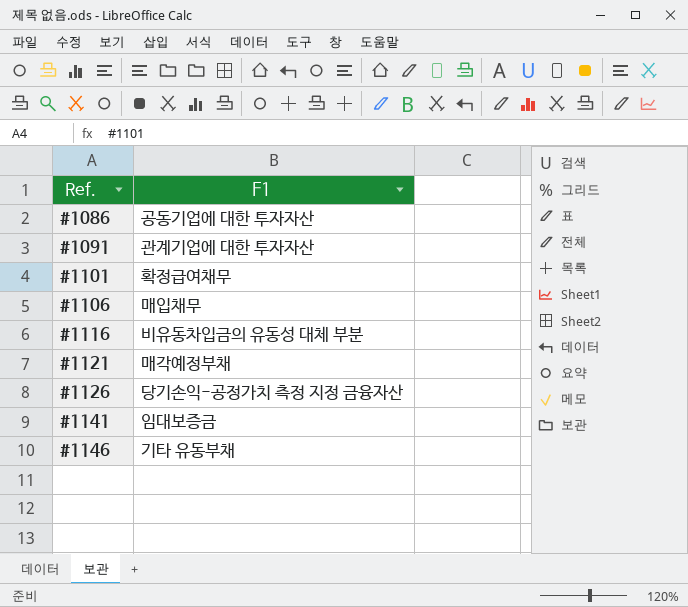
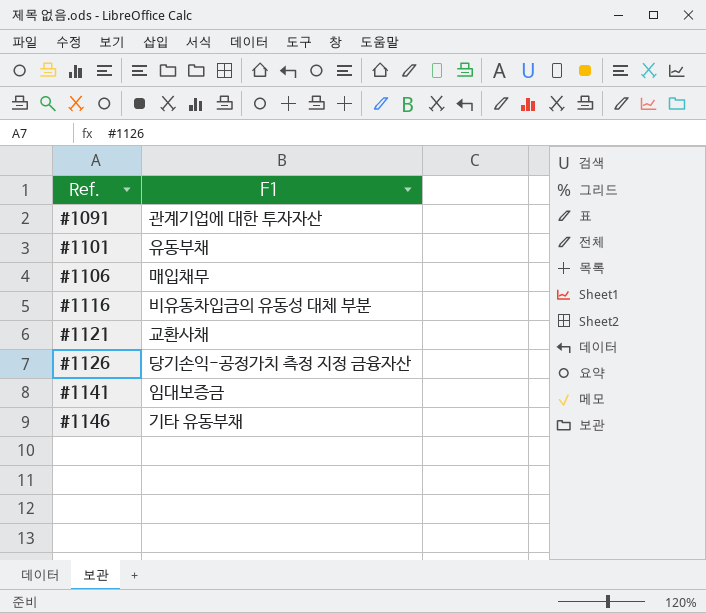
row #1086: 공동기업에 대한 투자자산 -> none
#1101 | F1: 확정급여채무 -> 유동부채
#1121 | F1: 매각예정부채 -> 교환사채

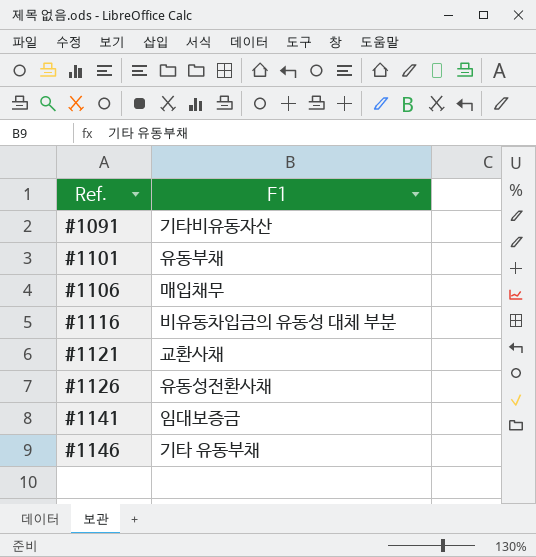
#1091 | F1: 관계기업에 대한 투자자산 -> 기타비유동자산
#1126 | F1: 당기손익-공정가치 측정 지정 금융자산 -> 유동성전환사채

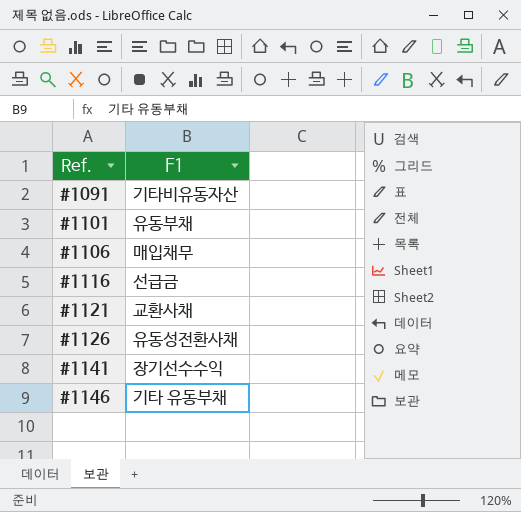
#1116 | F1: 비유동차입금의 유동성 대체 부분 -> 선급금
#1141 | F1: 임대보증금 -> 장기선수수익

